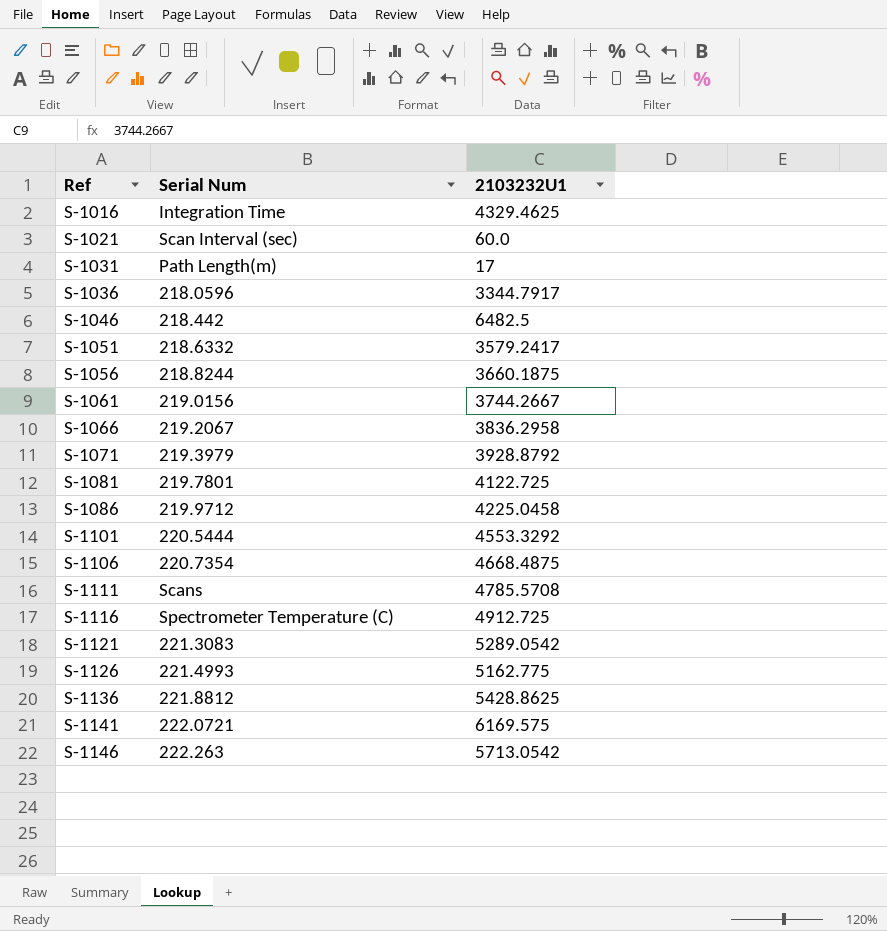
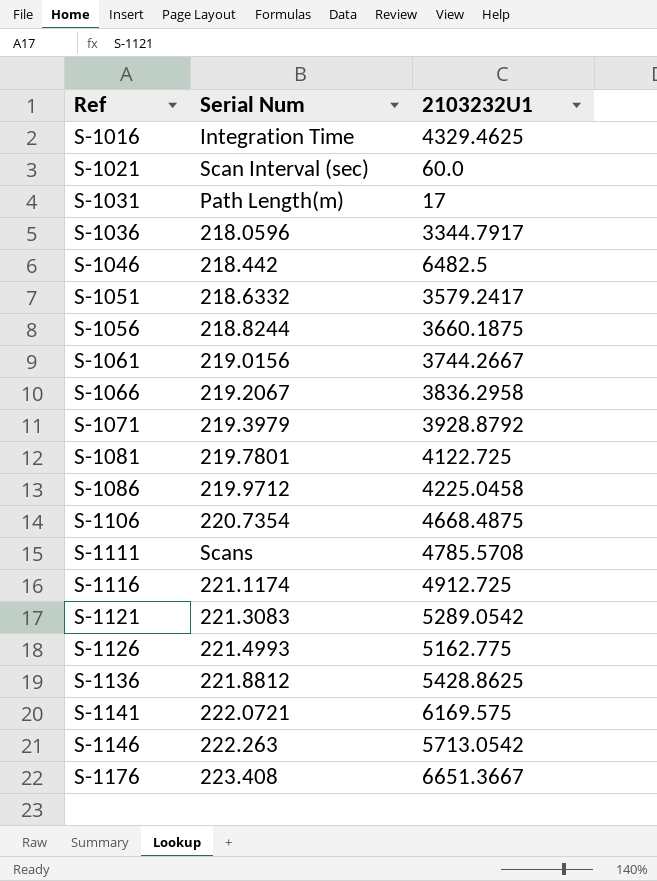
row S-1101: 220.5444 | 4553.3292 -> none
S-1116 | Serial Num: Spectrometer Temperature (C) -> 221.1174
row S-1176: none -> 223.408 | 6651.3667

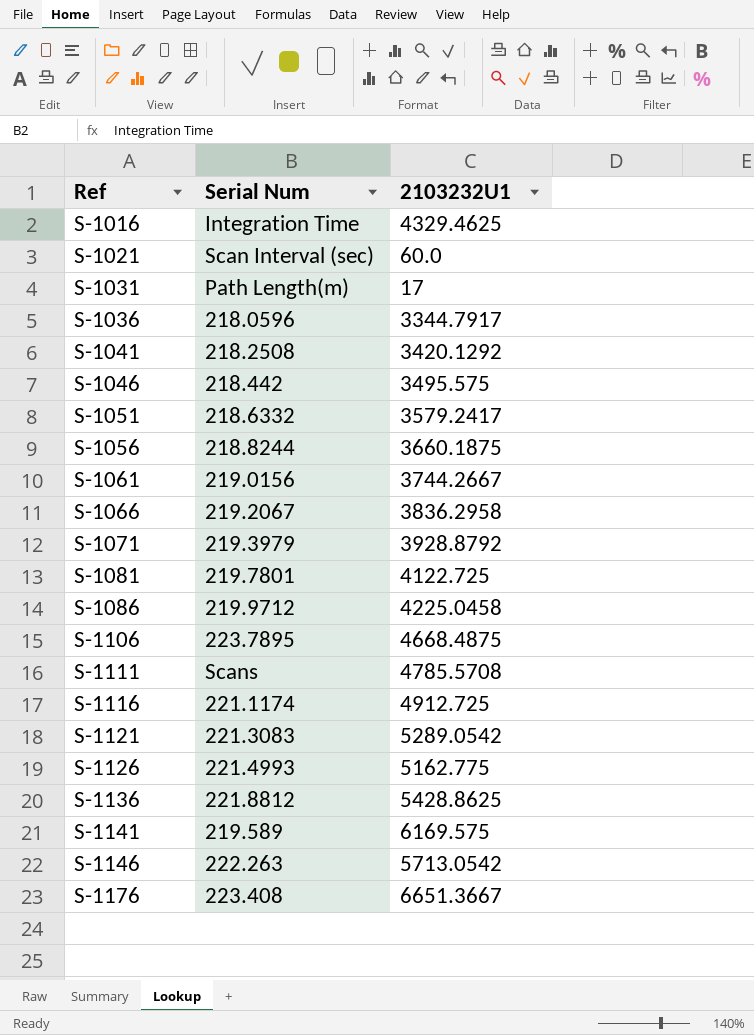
row S-1041: none -> 218.2508 | 3420.1292
S-1046 | 2103232U1: 6482.5 -> 3495.575
S-1106 | Serial Num: 220.7354 -> 223.7895
S-1141 | Serial Num: 222.0721 -> 219.589

